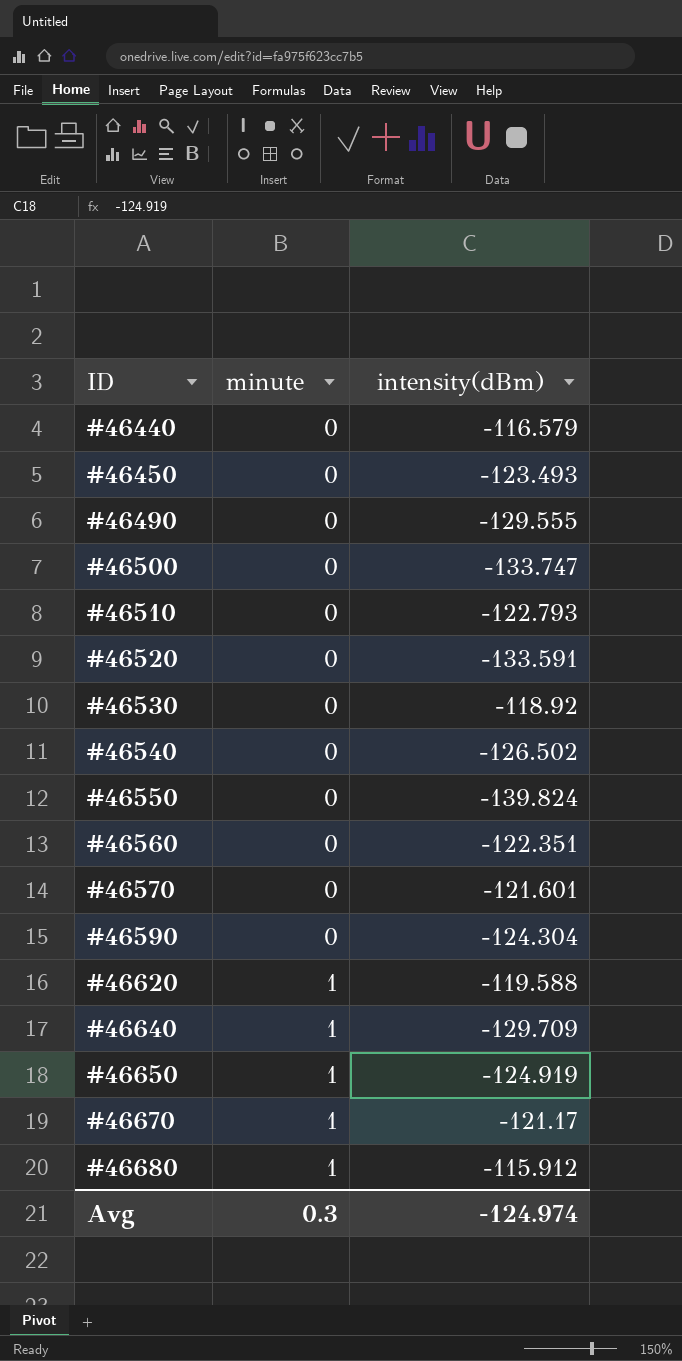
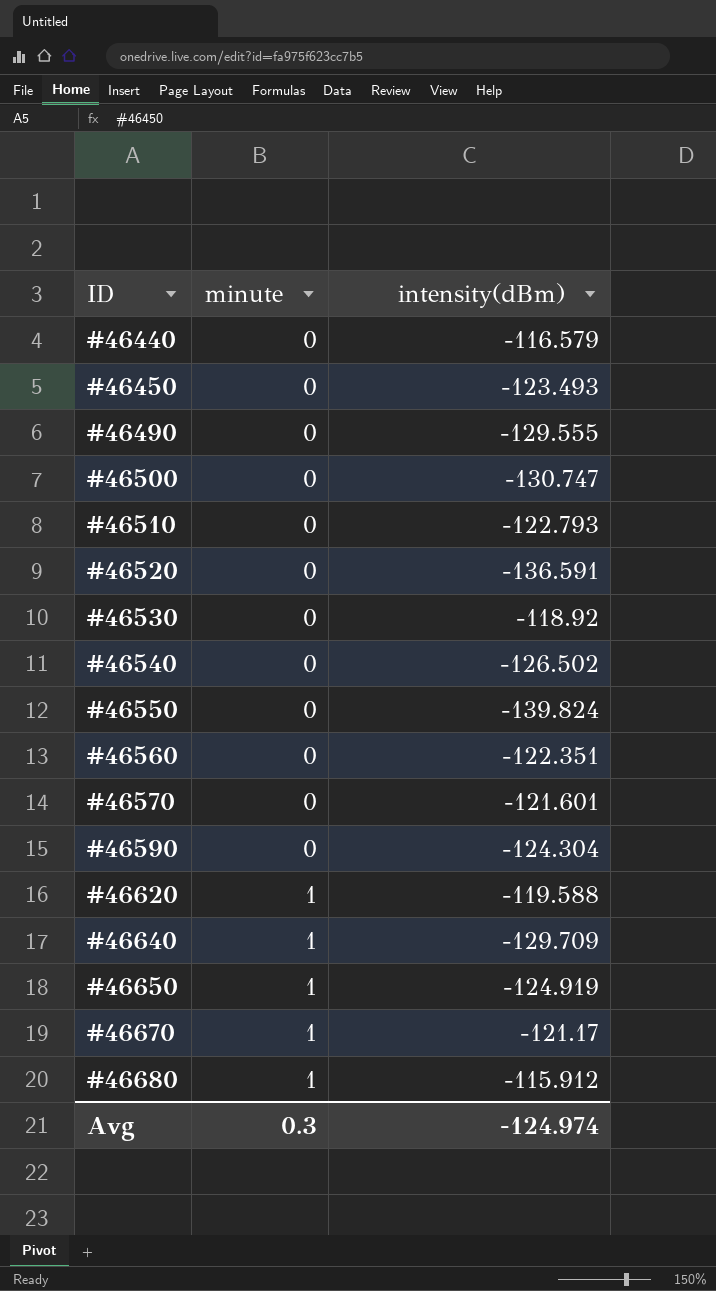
#46500 | intensity(dBm): -133.747 -> -130.747
#46520 | intensity(dBm): -133.591 -> -136.591

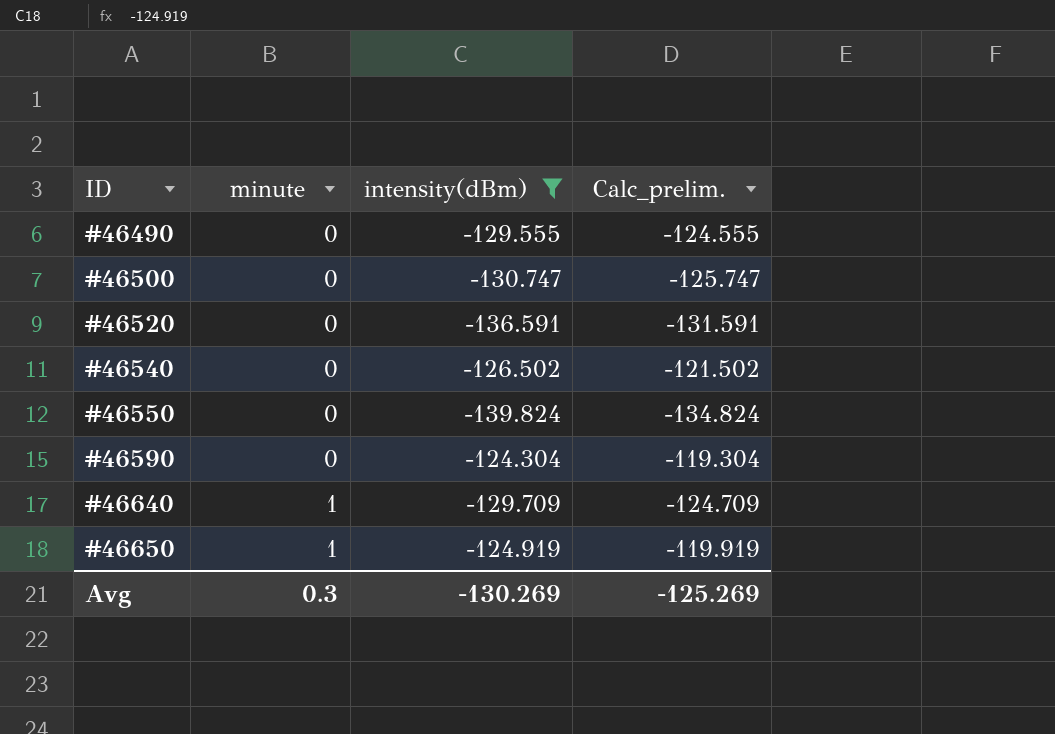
filter: none -> intensity(dBm) <= -124.304
column Calc_prelim. | formula: none -> [intensity(dBm)] + 5
Avg | intensity(dBm): -124.974 -> -130.269

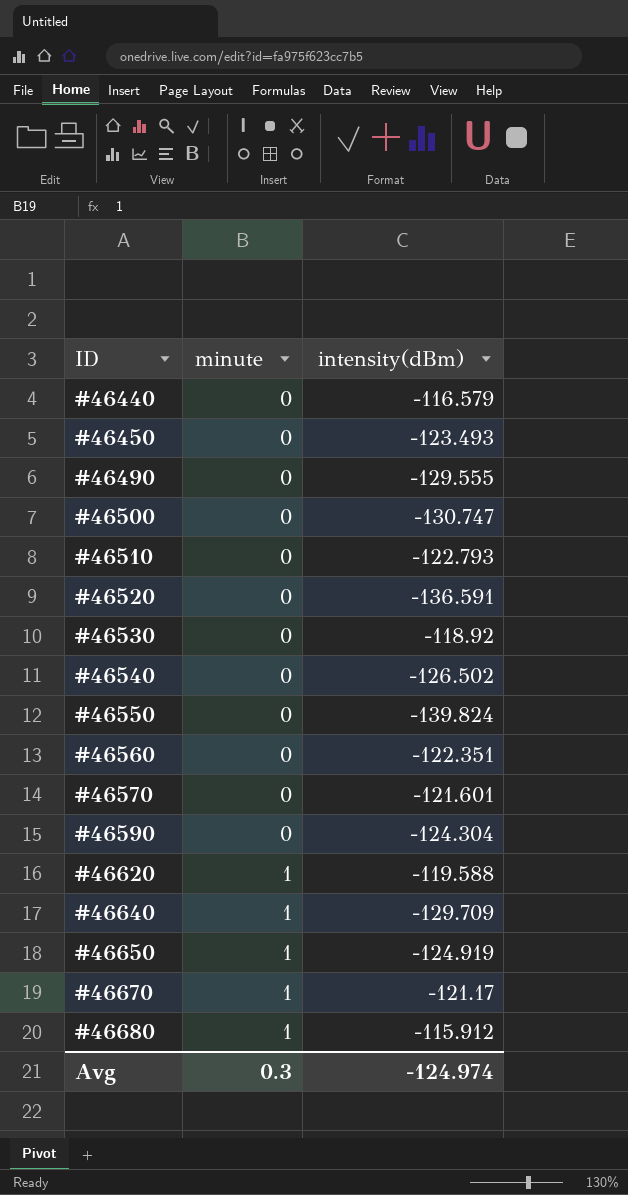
filter: intensity(dBm) <= -124.304 -> none
column Calc_prelim. | formula: [intensity(dBm)] + 5 -> none
Avg | intensity(dBm): -130.269 -> -124.974

